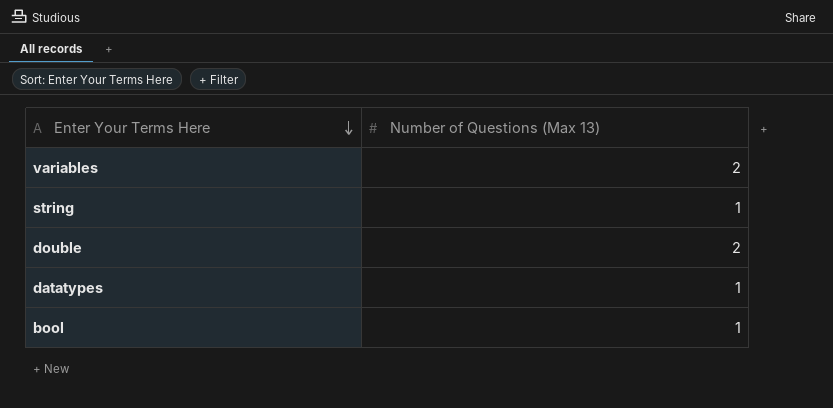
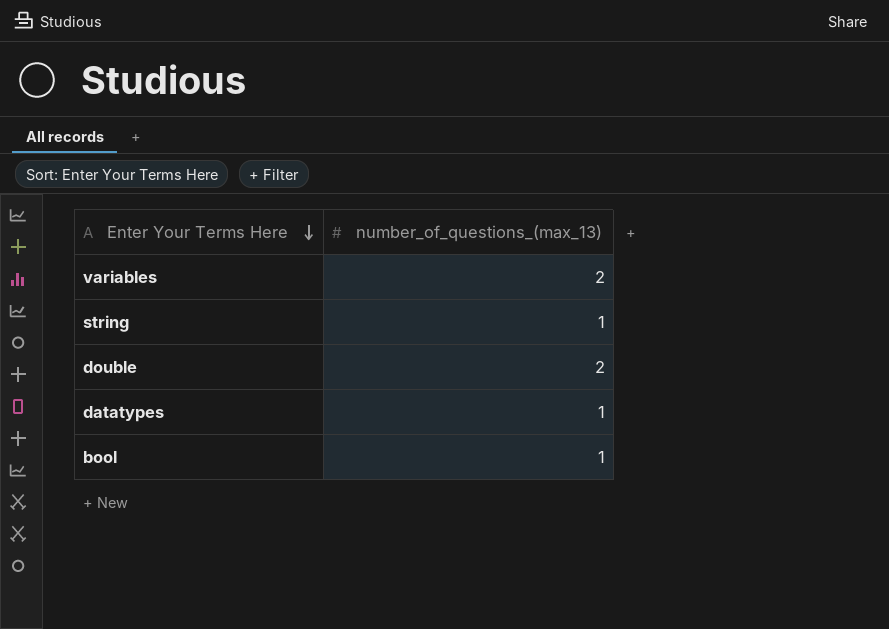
column name: Number of Questions (Max 13) -> number_of_questions_(max_13)

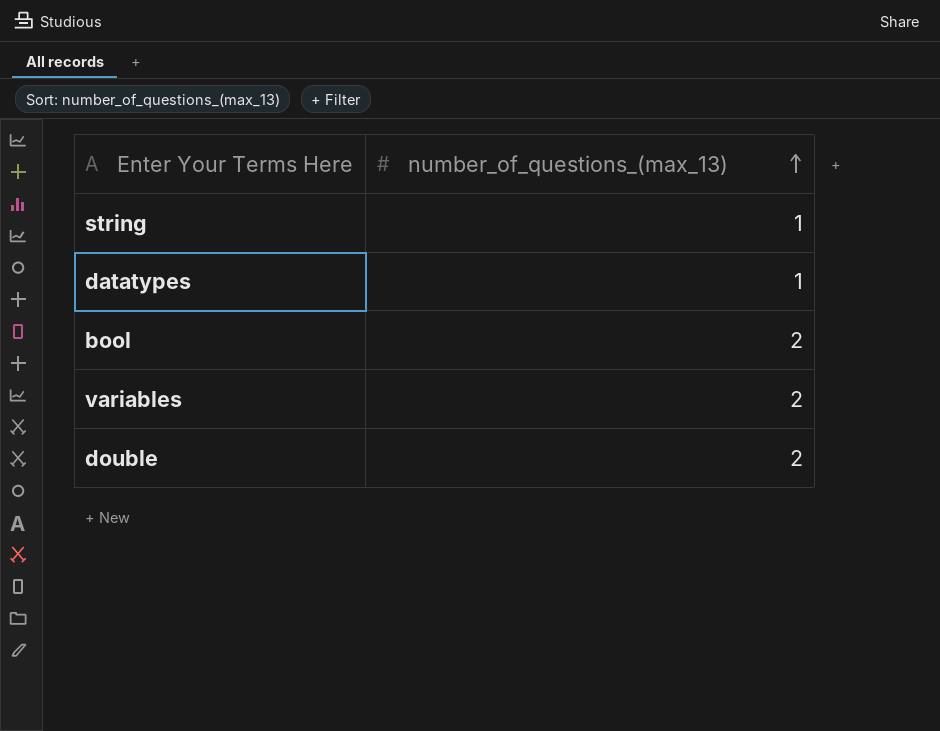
row order: Enter Your Terms Here descending -> number_of_questions_(max_13) ascending
bool | number_of_questions_(max_13): 1 -> 2

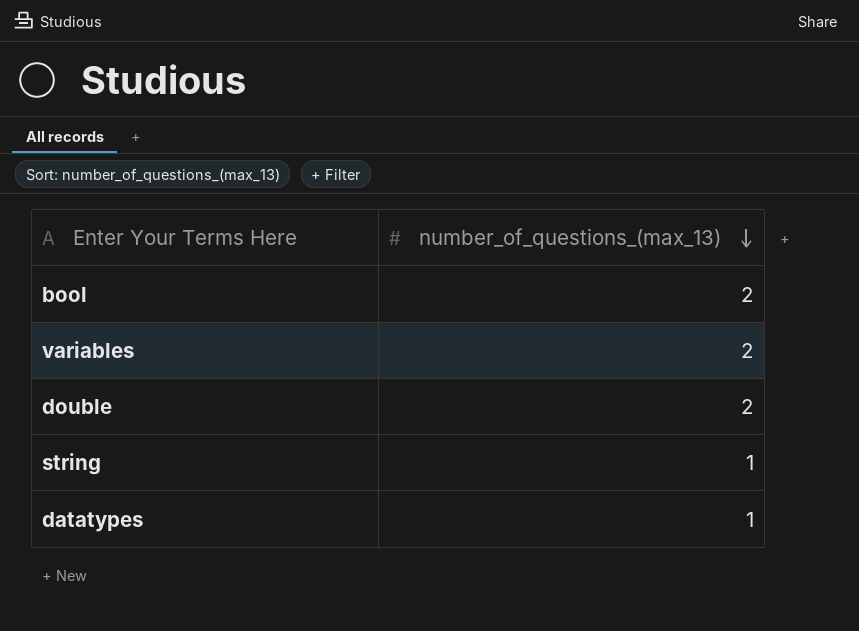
row order: number_of_questions_(max_13) ascending -> number_of_questions_(max_13) descending

